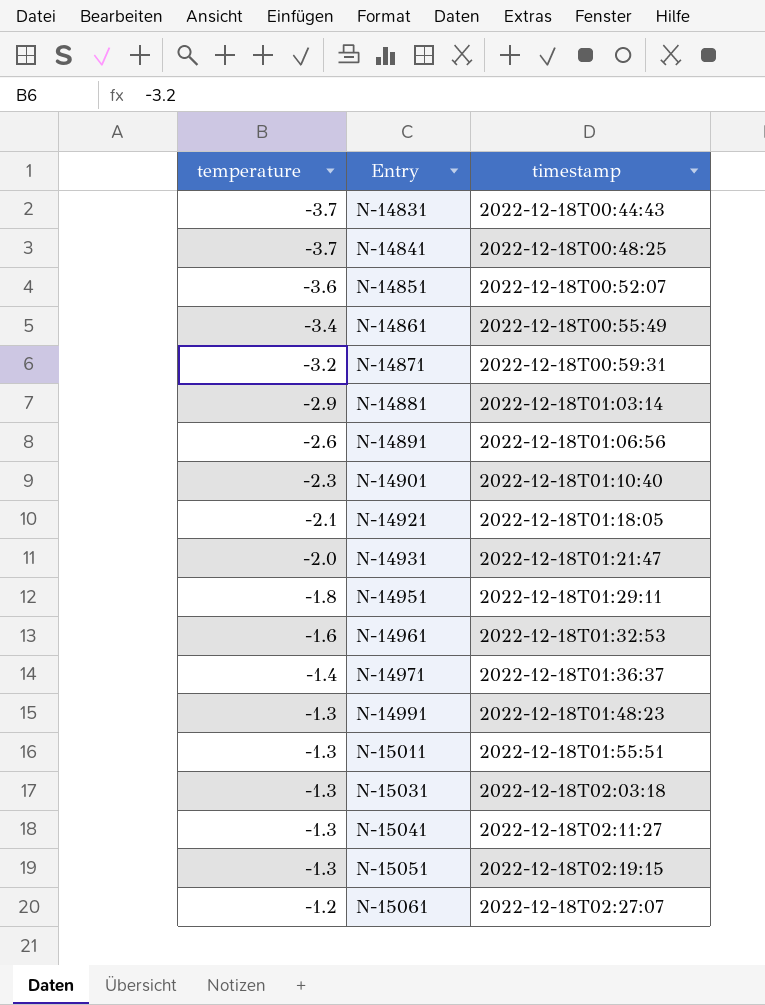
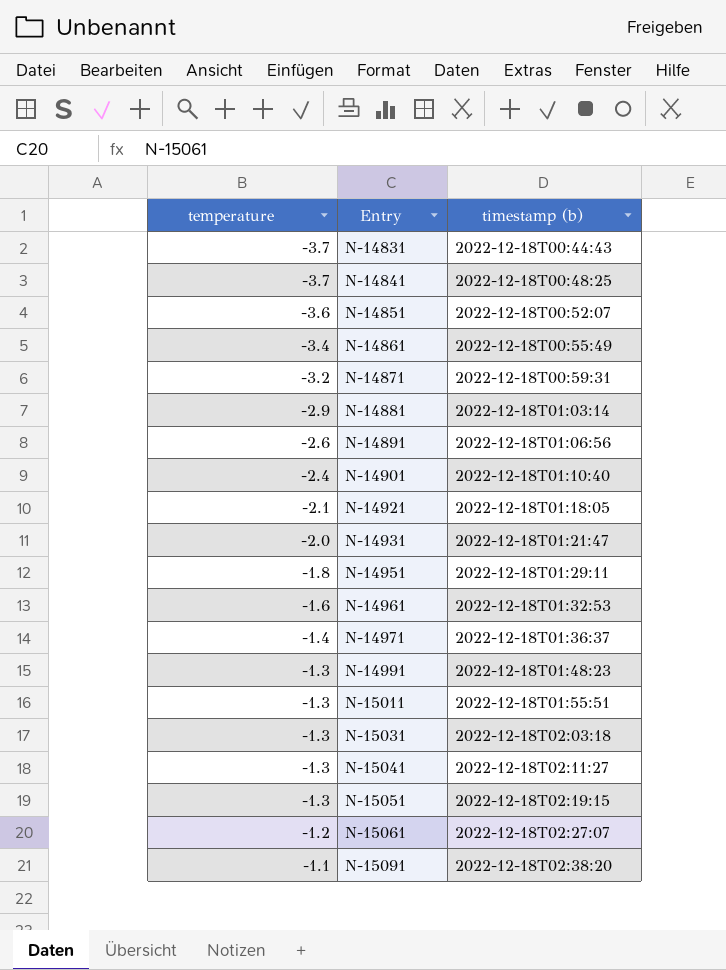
column name: timestamp -> timestamp (b)
N-14901 | temperature: -2.3 -> -2.4
row N-15091: none -> -1.1 | 2022-12-18T02:38:20

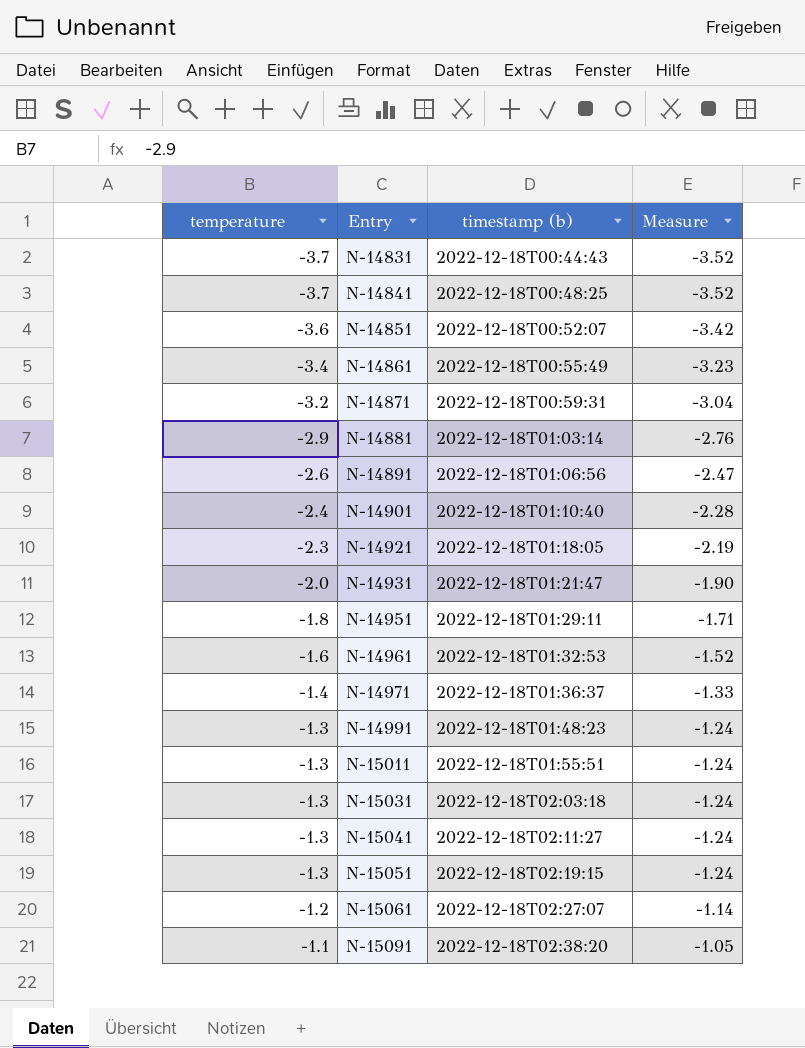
column Measure | formula: none -> [temperature] * 0.95
N-14921 | temperature: -2.1 -> -2.3

